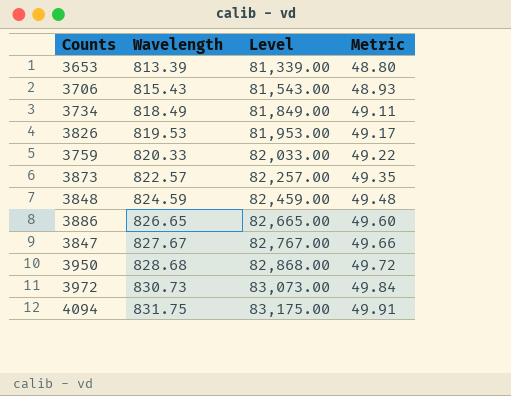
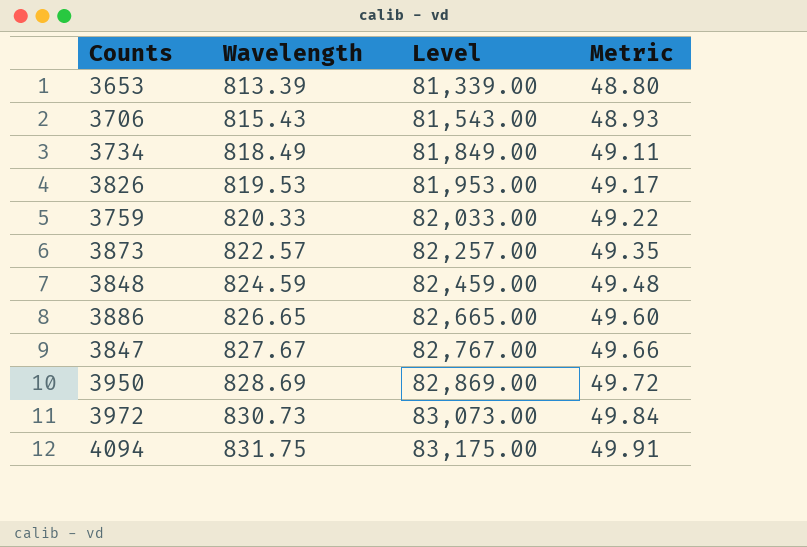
3950 | Wavelength: 828.68 -> 828.69
3950 | Level: 82,868.00 -> 82,869.00

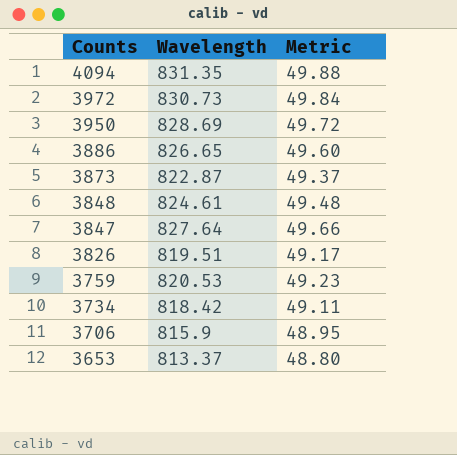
row order: Wavelength ascending -> Counts descending
column Level | formula: [Wavelength] * 100 -> none
4094 | Wavelength: 831.75 -> 831.35
4094 | Metric: 49.91 -> 49.88
3873 | Wavelength: 822.57 -> 822.87
3873 | Metric: 49.35 -> 49.37
3848 | Wavelength: 824.59 -> 824.61
3847 | Wavelength: 827.67 -> 827.64
3826 | Wavelength: 819.53 -> 819.51
3759 | Wavelength: 820.33 -> 820.53
3759 | Metric: 49.22 -> 49.23
3734 | Wavelength: 818.49 -> 818.42
3706 | Wavelength: 815.43 -> 815.9
3706 | Metric: 48.93 -> 48.95
3653 | Wavelength: 813.39 -> 813.37

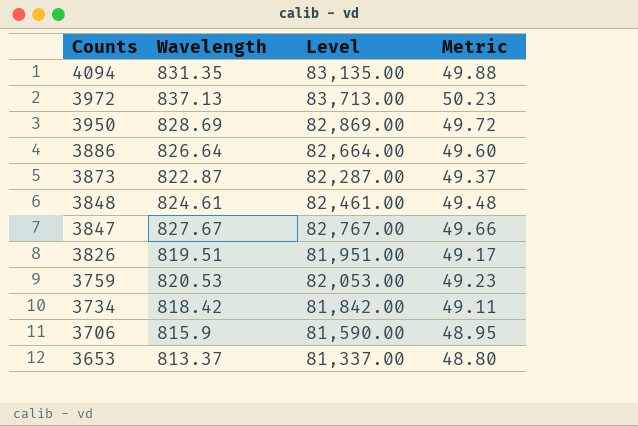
column Level | formula: none -> [Wavelength] * 100
3972 | Wavelength: 830.73 -> 837.13
3972 | Metric: 49.84 -> 50.23
3886 | Wavelength: 826.65 -> 826.64
3847 | Wavelength: 827.64 -> 827.67

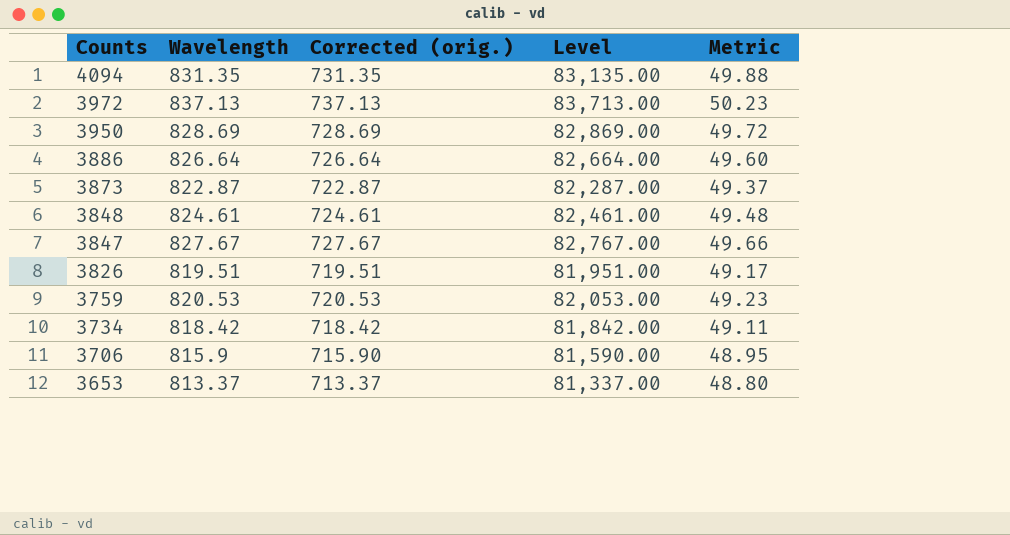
column Corrected (orig.) | formula: none -> [Wavelength] - 100

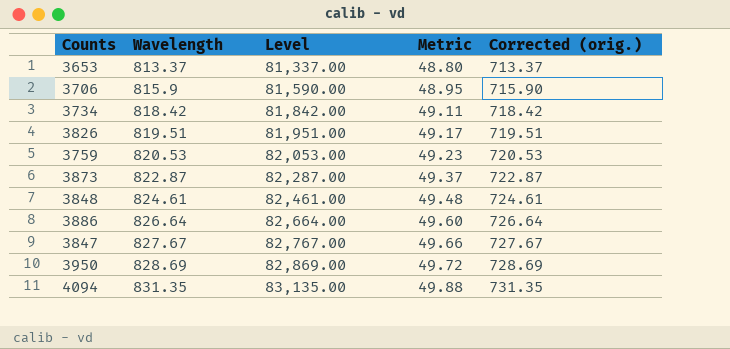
row order: Counts descending -> Wavelength ascending
column Corrected (orig.) | position: 3 -> 5
row 3972: 837.13 | 737.13 | 83,713.00 | 50.23 -> none

